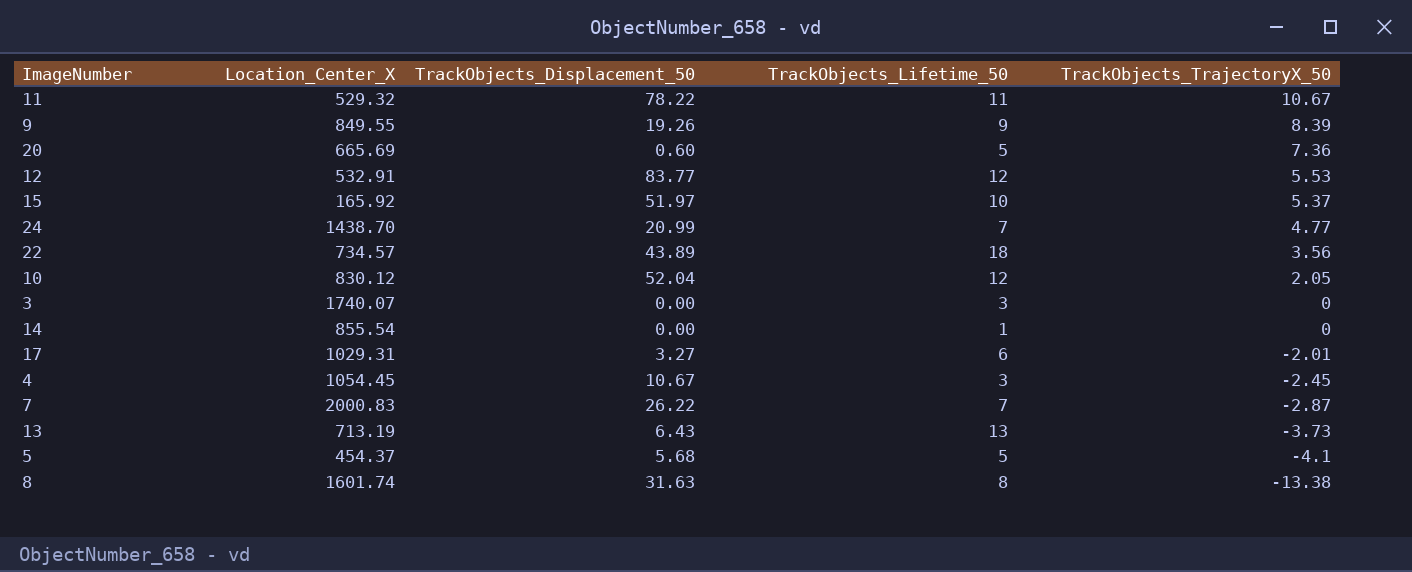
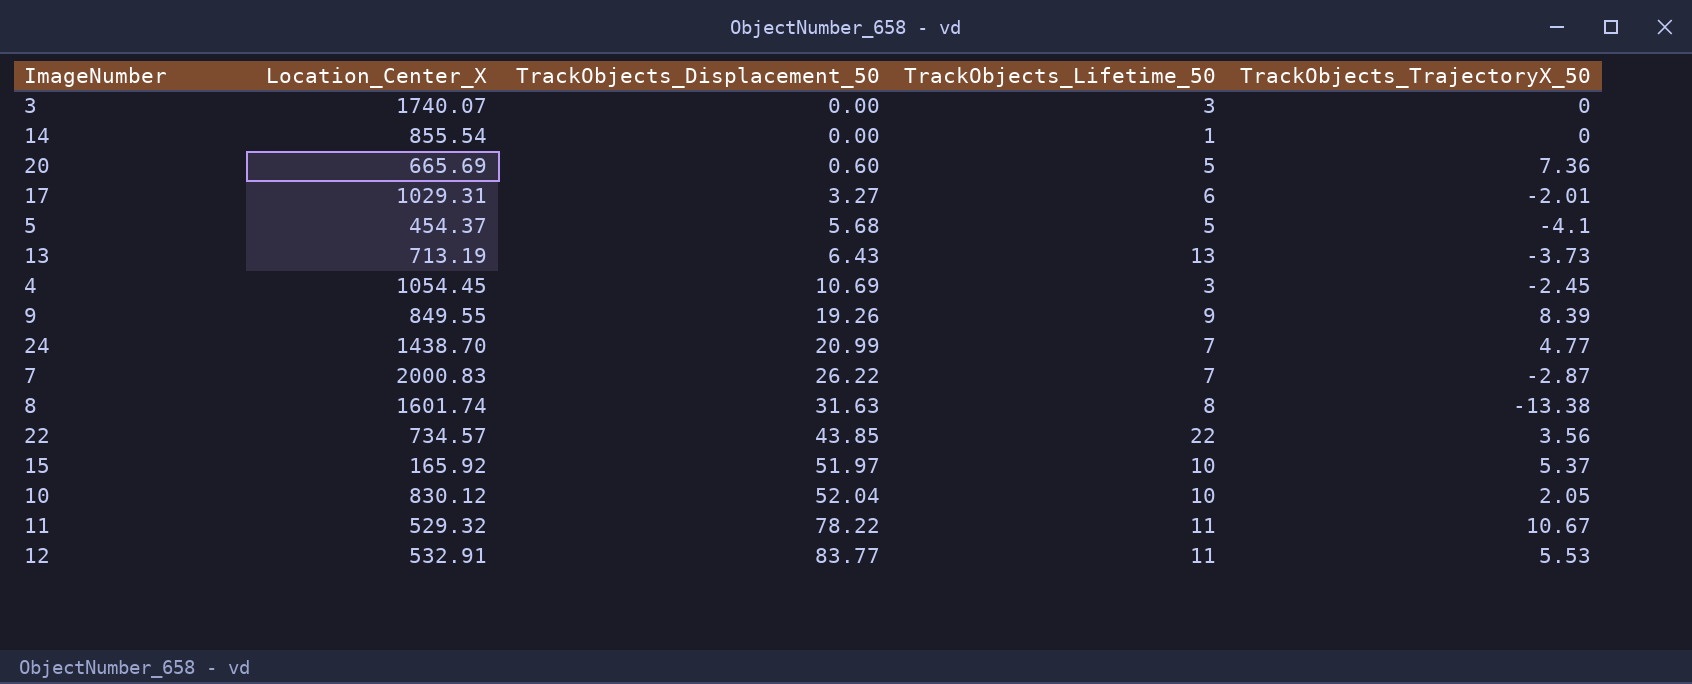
row order: TrackObjects_TrajectoryX_50 descending -> TrackObjects_Displacement_50 ascending
4 | TrackObjects_Displacement_50: 10.67 -> 10.69
22 | TrackObjects_Displacement_50: 43.89 -> 43.85
22 | TrackObjects_Lifetime_50: 18 -> 22
10 | TrackObjects_Lifetime_50: 12 -> 10
12 | TrackObjects_Lifetime_50: 12 -> 11

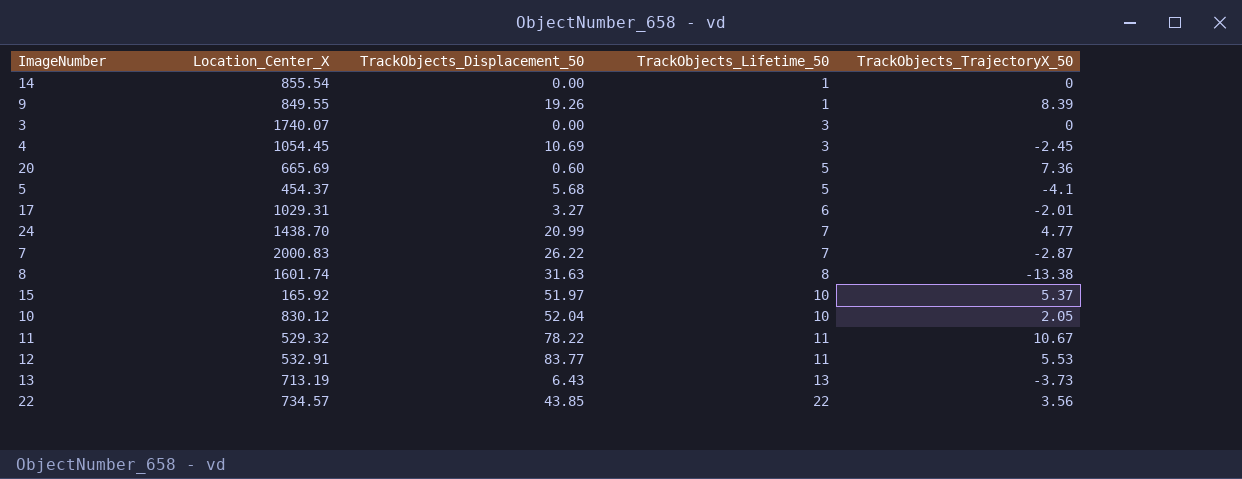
row order: TrackObjects_Displacement_50 ascending -> TrackObjects_Lifetime_50 ascending
9 | TrackObjects_Lifetime_50: 9 -> 1

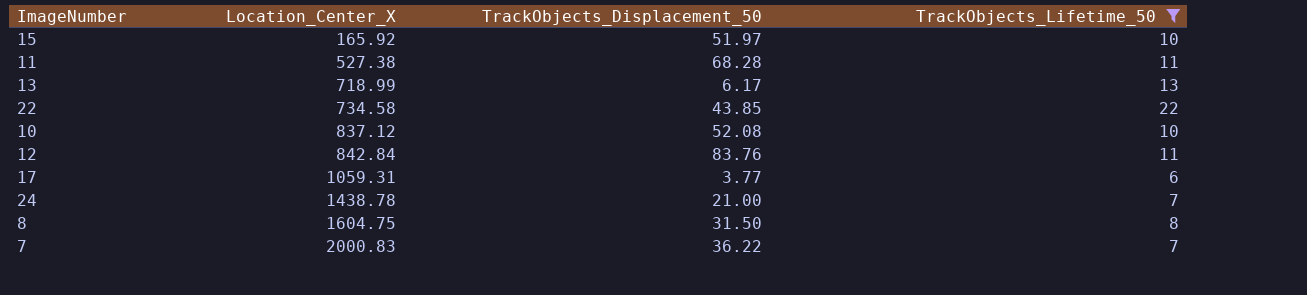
filter: none -> TrackObjects_Lifetime_50 >= 6
row order: TrackObjects_Lifetime_50 ascending -> Location_Center_X ascending
column TrackObjects_TrajectoryX_50 | position: 5 -> none
11 | Location_Center_X: 529.32 -> 527.38
11 | TrackObjects_Displacement_50: 78.22 -> 68.28
13 | Location_Center_X: 713.19 -> 718.99
13 | TrackObjects_Displacement_50: 6.43 -> 6.17
22 | Location_Center_X: 734.57 -> 734.58
10 | Location_Center_X: 830.12 -> 837.12
10 | TrackObjects_Displacement_50: 52.04 -> 52.08
12 | Location_Center_X: 532.91 -> 842.84
12 | TrackObjects_Displacement_50: 83.77 -> 83.76
17 | Location_Center_X: 1029.31 -> 1059.31
17 | TrackObjects_Displacement_50: 3.27 -> 3.77
24 | Location_Center_X: 1438.70 -> 1438.78
24 | TrackObjects_Displacement_50: 20.99 -> 21.00
8 | Location_Center_X: 1601.74 -> 1604.75
8 | TrackObjects_Displacement_50: 31.63 -> 31.50
7 | TrackObjects_Displacement_50: 26.22 -> 36.22

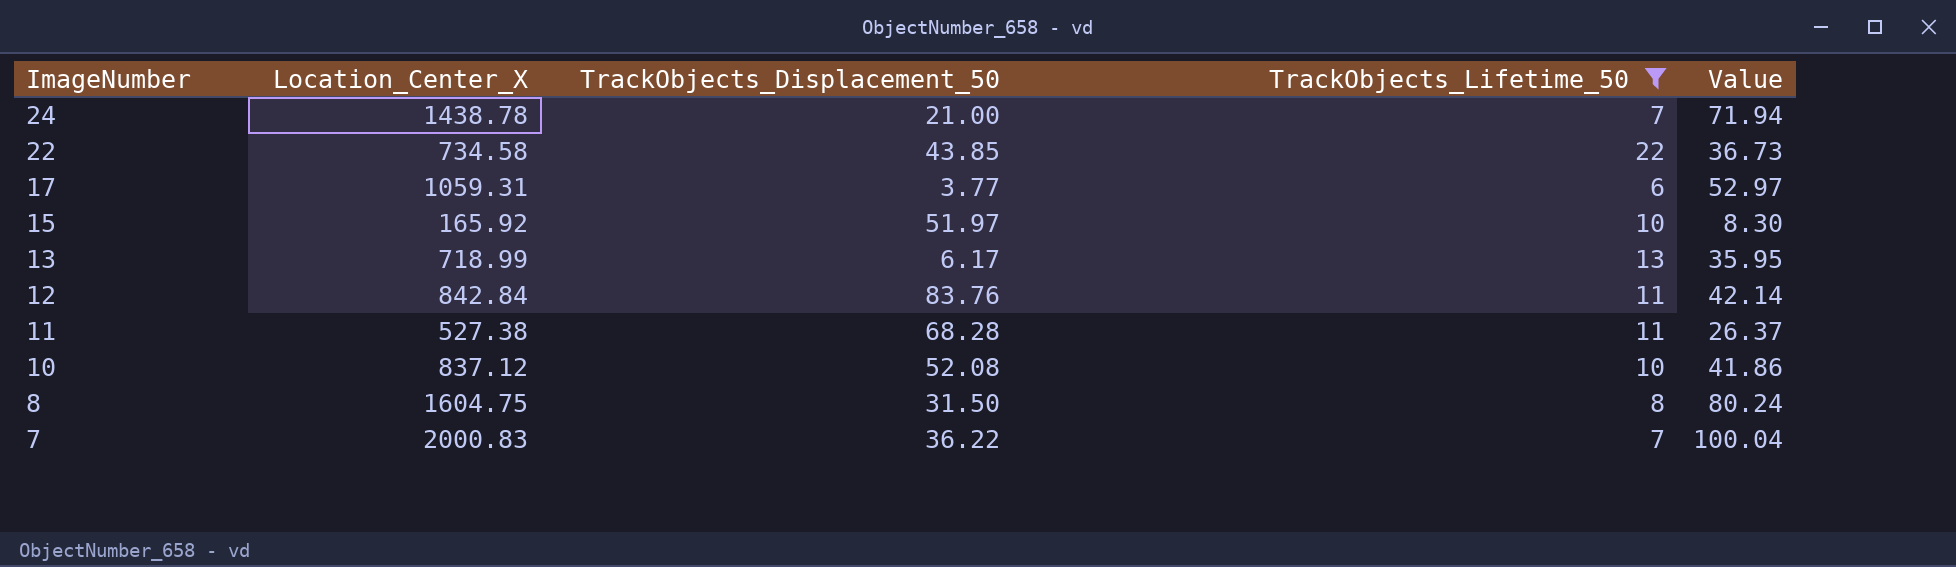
row order: Location_Center_X ascending -> ImageNumber descending
column Value | formula: none -> [Location_Center_X] * 0.05

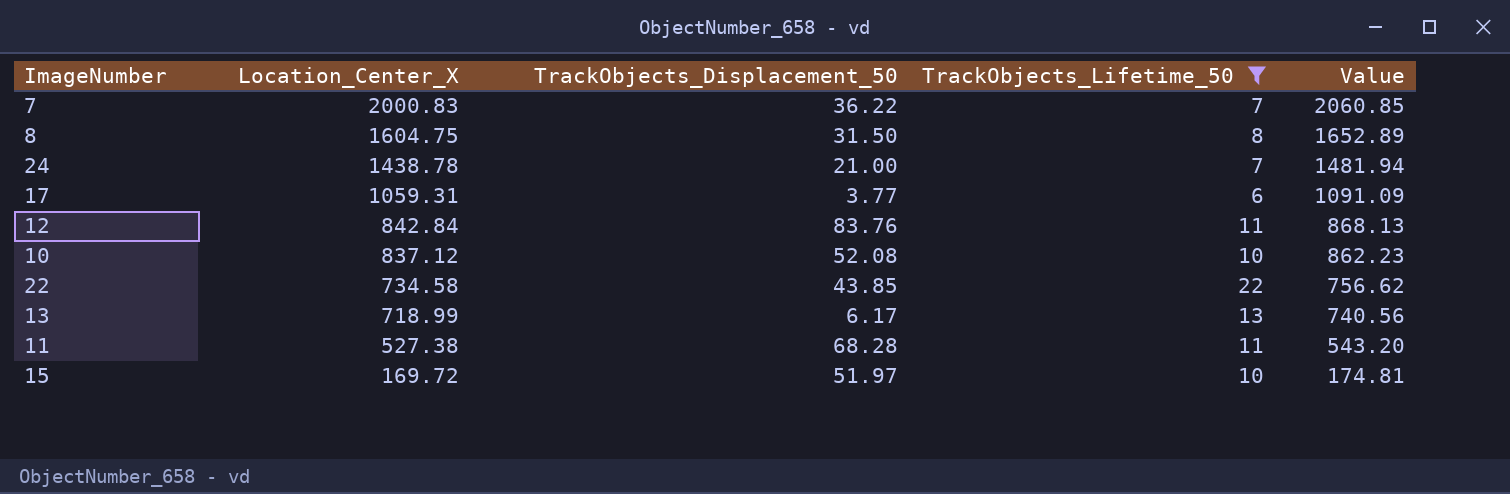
row order: ImageNumber descending -> Location_Center_X descending
column Value | formula: [Location_Center_X] * 0.05 -> [Location_Center_X] * 1.03
15 | Location_Center_X: 165.92 -> 169.72

